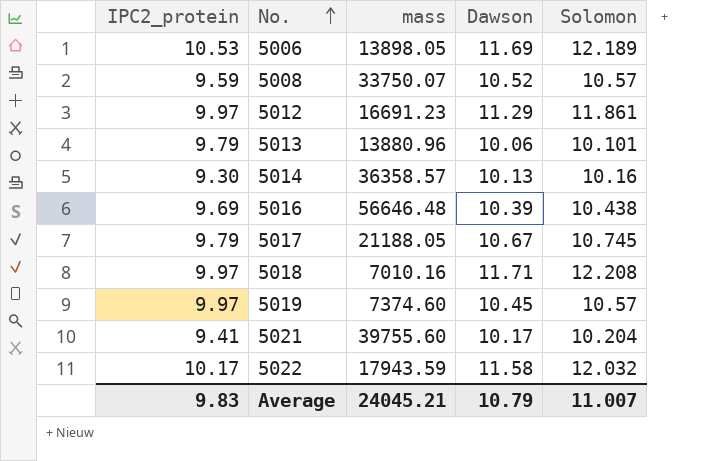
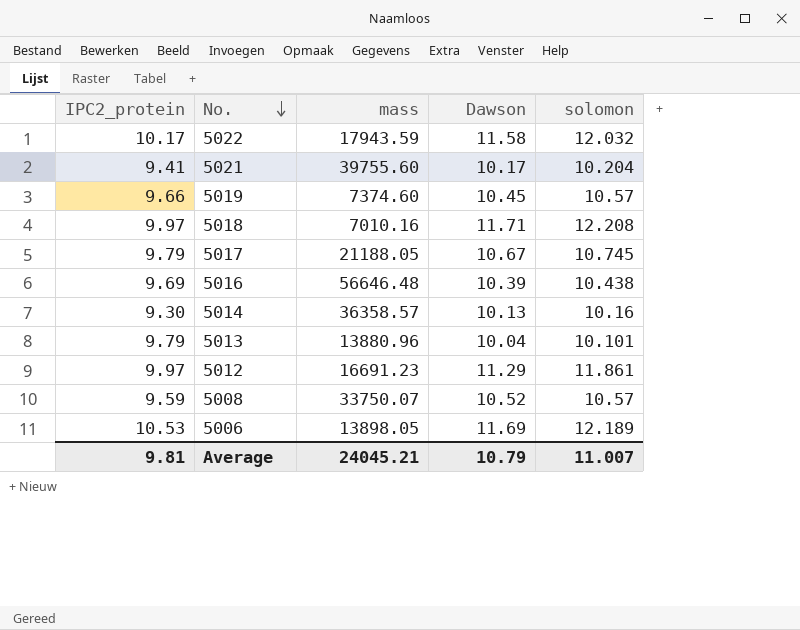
row order: No. ascending -> No. descending
column name: Solomon -> solomon
5019 | IPC2_protein: 9.97 -> 9.66
5013 | Dawson: 10.06 -> 10.04
Average | IPC2_protein: 9.83 -> 9.81

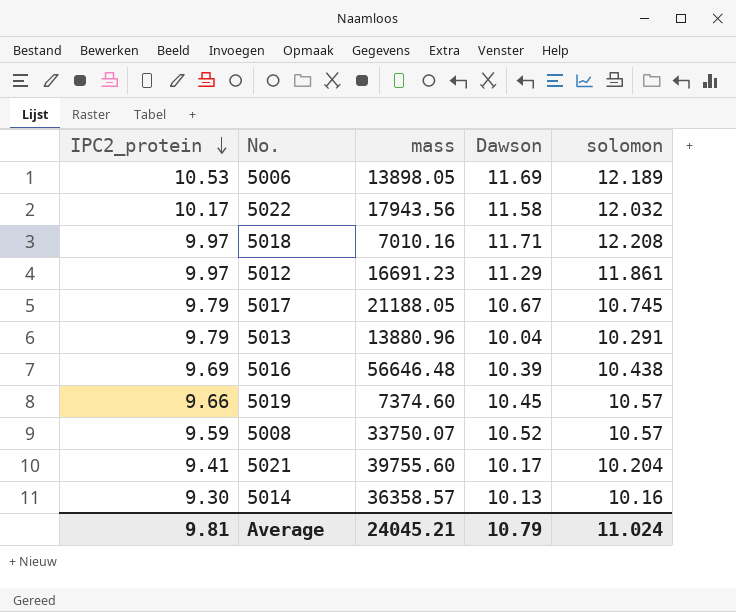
row order: No. descending -> IPC2_protein descending
5022 | mass: 17943.59 -> 17943.56
5013 | solomon: 10.101 -> 10.291
Average | solomon: 11.007 -> 11.024

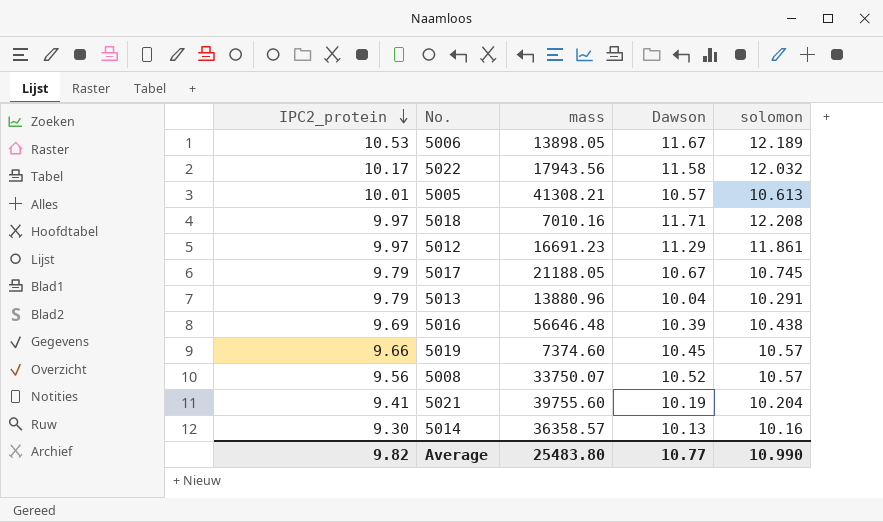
5006 | Dawson: 11.69 -> 11.67
row 5005: none -> 10.01 | 41308.21 | 10.57 | 10.613
5008 | IPC2_protein: 9.59 -> 9.56
5021 | Dawson: 10.17 -> 10.19
Average | IPC2_protein: 9.81 -> 9.82
Average | mass: 24045.21 -> 25483.80
Average | Dawson: 10.79 -> 10.77
Average | solomon: 11.024 -> 10.990

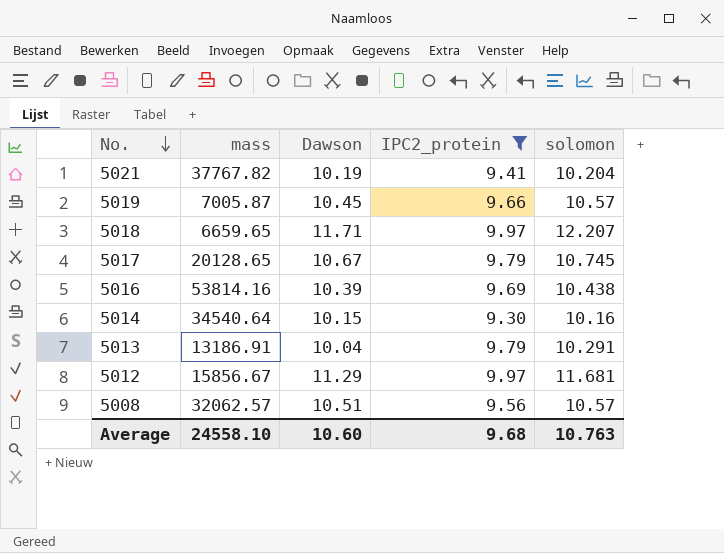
filter: none -> IPC2_protein <= 9.97
row order: IPC2_protein descending -> No. descending
column IPC2_protein | position: 1 -> 4
5021 | mass: 39755.60 -> 37767.82
5019 | mass: 7374.60 -> 7005.87
5018 | mass: 7010.16 -> 6659.65
5018 | solomon: 12.208 -> 12.207
5017 | mass: 21188.05 -> 20128.65
5016 | mass: 56646.48 -> 53814.16
5014 | mass: 36358.57 -> 34540.64
5014 | Dawson: 10.13 -> 10.15
5013 | mass: 13880.96 -> 13186.91
5012 | mass: 16691.23 -> 15856.67
5012 | solomon: 11.861 -> 11.681
5008 | mass: 33750.07 -> 32062.57
5008 | Dawson: 10.52 -> 10.51
Average | mass: 25483.80 -> 24558.10
Average | Dawson: 10.77 -> 10.60
Average | IPC2_protein: 9.82 -> 9.68
Average | solomon: 10.990 -> 10.763

